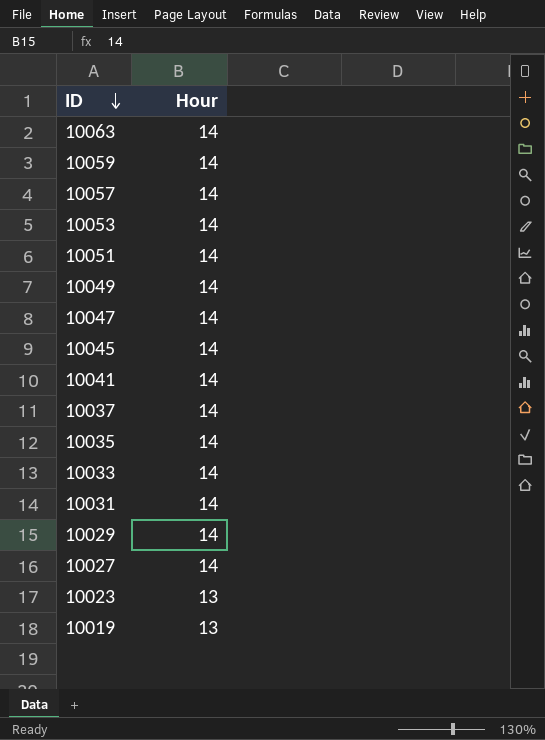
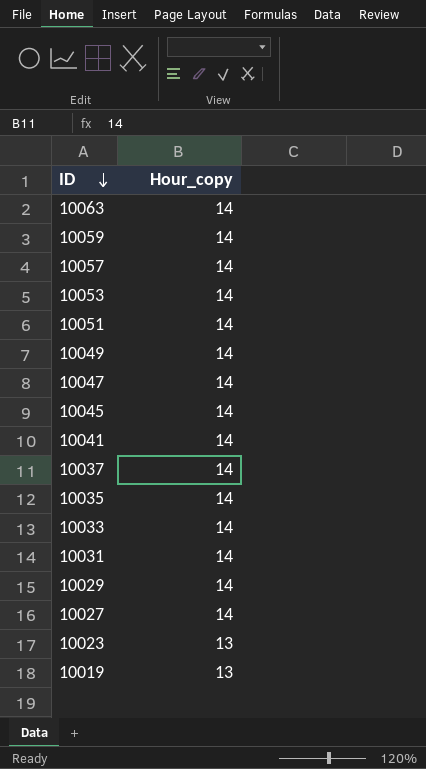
column name: Hour -> Hour_copy

